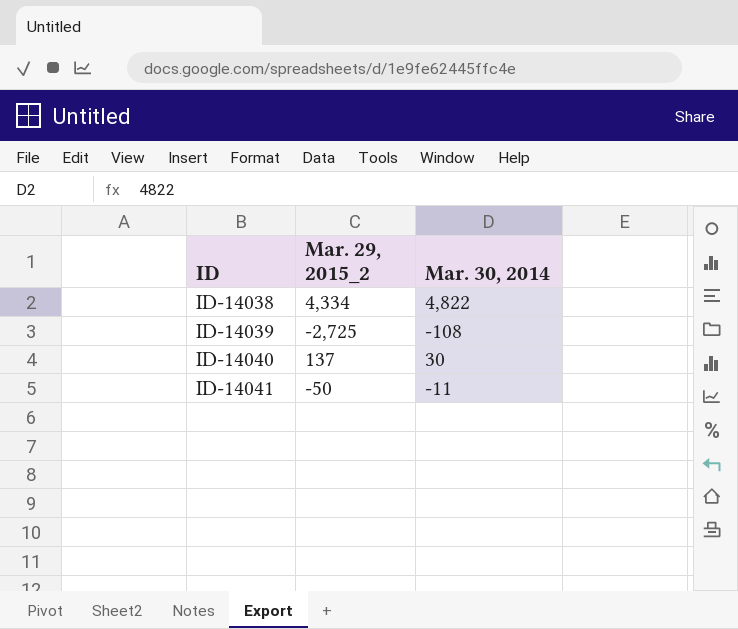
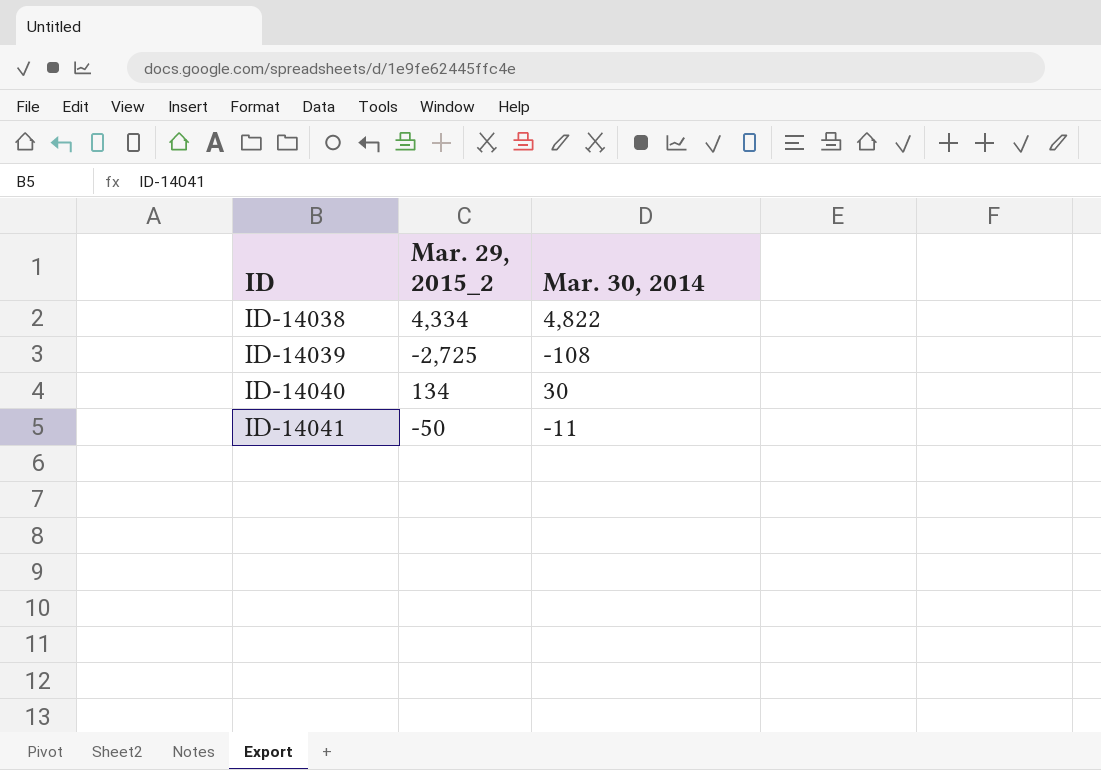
ID-14040 | Mar. 29, 2015_2: 137 -> 134

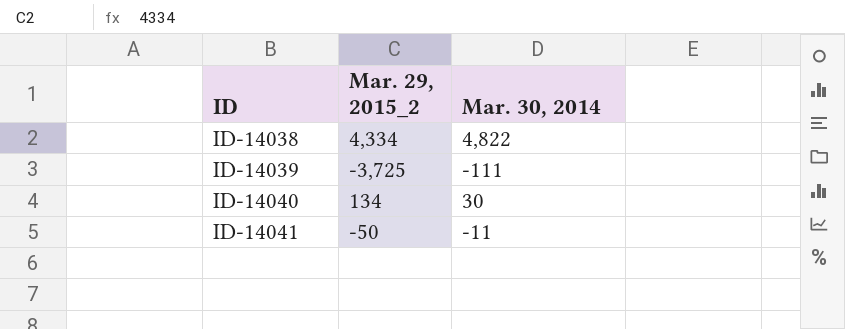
ID-14039 | Mar. 29, 2015_2: -2,725 -> -3,725
ID-14039 | Mar. 30, 2014: -108 -> -111

